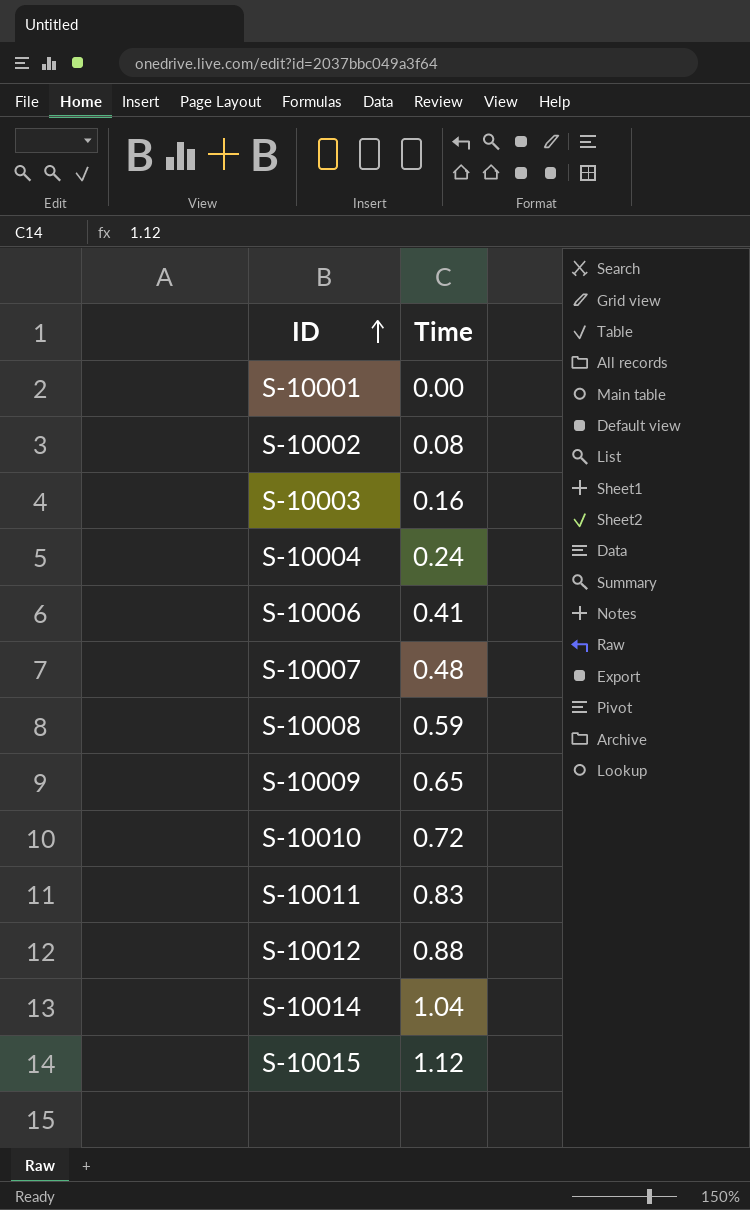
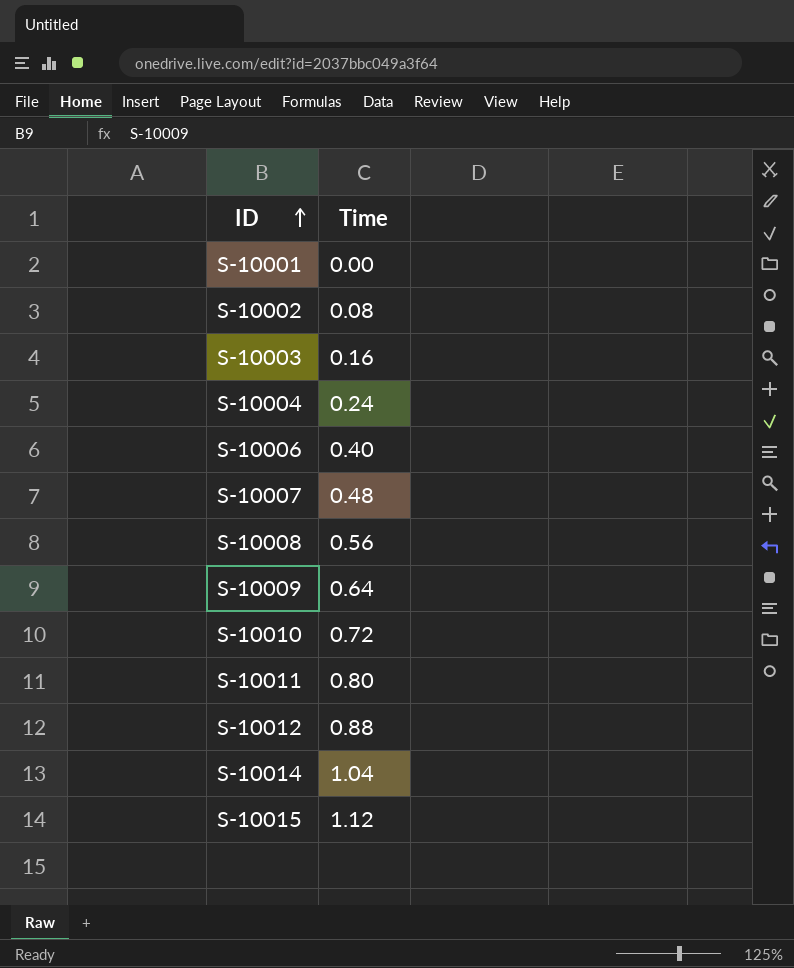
S-10006 | Time: 0.41 -> 0.40
S-10008 | Time: 0.59 -> 0.56
S-10009 | Time: 0.65 -> 0.64
S-10011 | Time: 0.83 -> 0.80

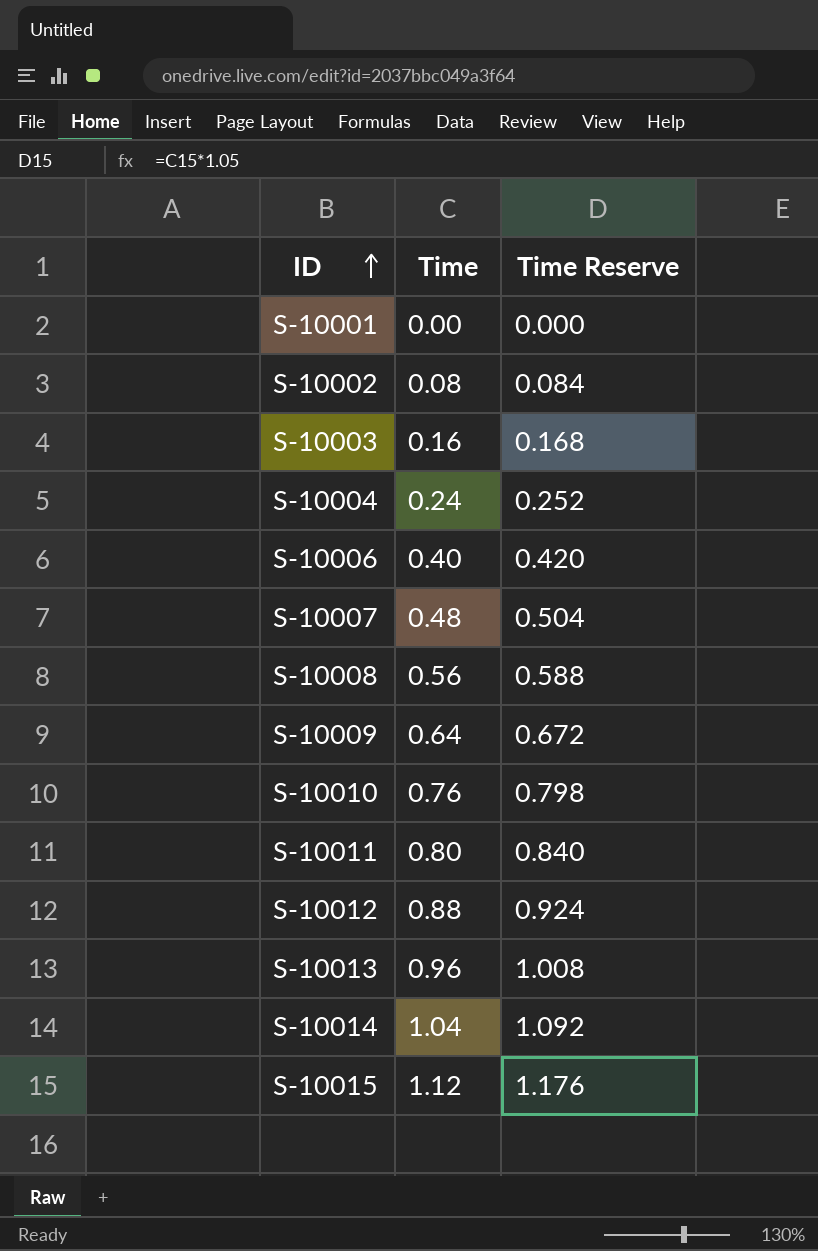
column Time Reserve | formula: none -> [Time] * 1.05
S-10010 | Time: 0.72 -> 0.76
row S-10013: none -> 0.96 | 1.008

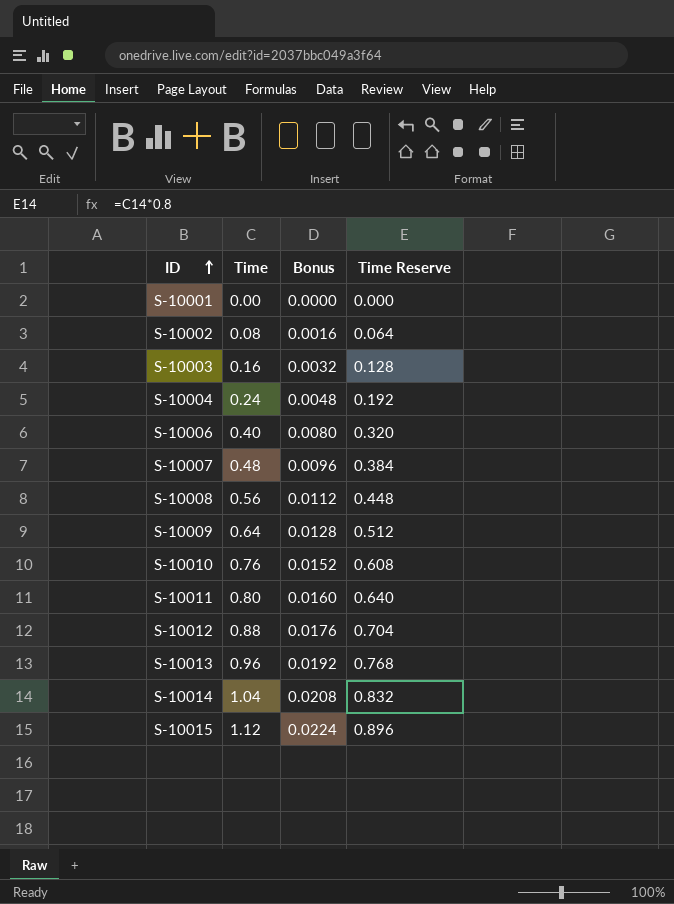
column Bonus | formula: none -> [Time] * 0.02
column Time Reserve | formula: [Time] * 1.05 -> [Time] * 0.8

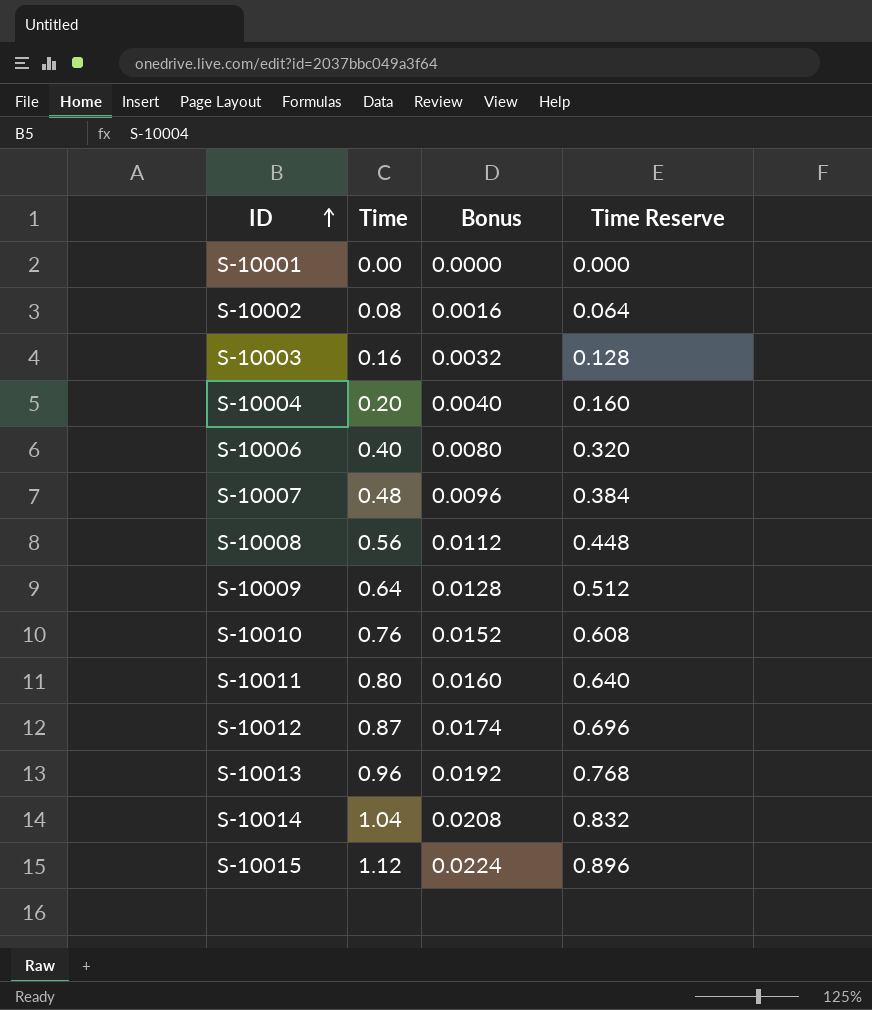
S-10004 | Time: 0.24 -> 0.20
S-10004 | Bonus: 0.0048 -> 0.0040
S-10004 | Time Reserve: 0.192 -> 0.160
S-10012 | Time: 0.88 -> 0.87
S-10012 | Bonus: 0.0176 -> 0.0174
S-10012 | Time Reserve: 0.704 -> 0.696

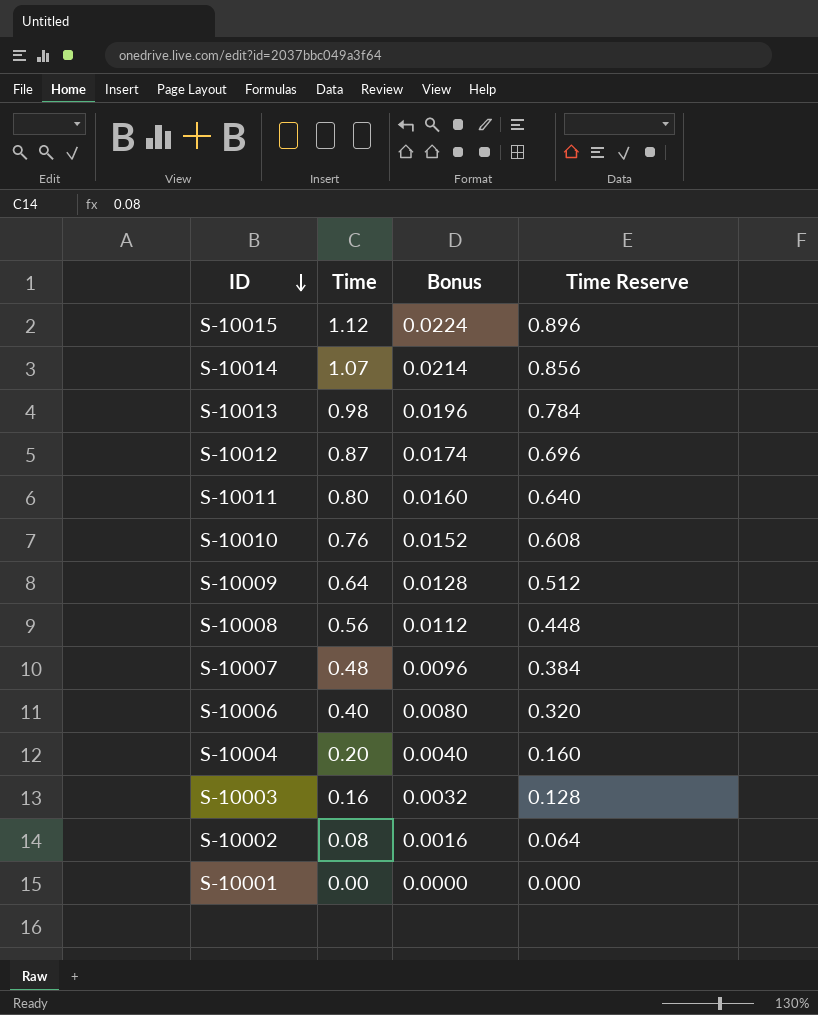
row order: ID ascending -> ID descending
S-10014 | Time: 1.04 -> 1.07
S-10014 | Bonus: 0.0208 -> 0.0214
S-10014 | Time Reserve: 0.832 -> 0.856
S-10013 | Time: 0.96 -> 0.98
S-10013 | Bonus: 0.0192 -> 0.0196
S-10013 | Time Reserve: 0.768 -> 0.784

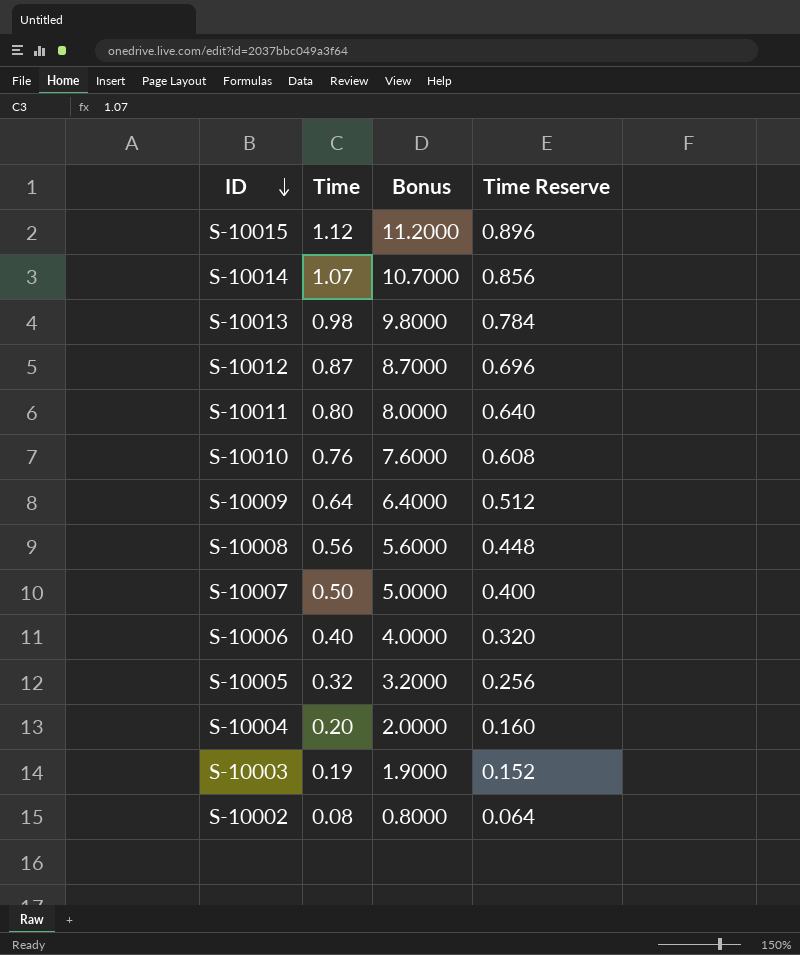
column Bonus | formula: [Time] * 0.02 -> [Time] * 10
row S-10001: 0.00 | 0.0000 | 0.000 -> none
S-10007 | Time: 0.48 -> 0.50
S-10007 | Time Reserve: 0.384 -> 0.400
row S-10005: none -> 0.32 | 3.2000 | 0.256
S-10003 | Time: 0.16 -> 0.19
S-10003 | Time Reserve: 0.128 -> 0.152

